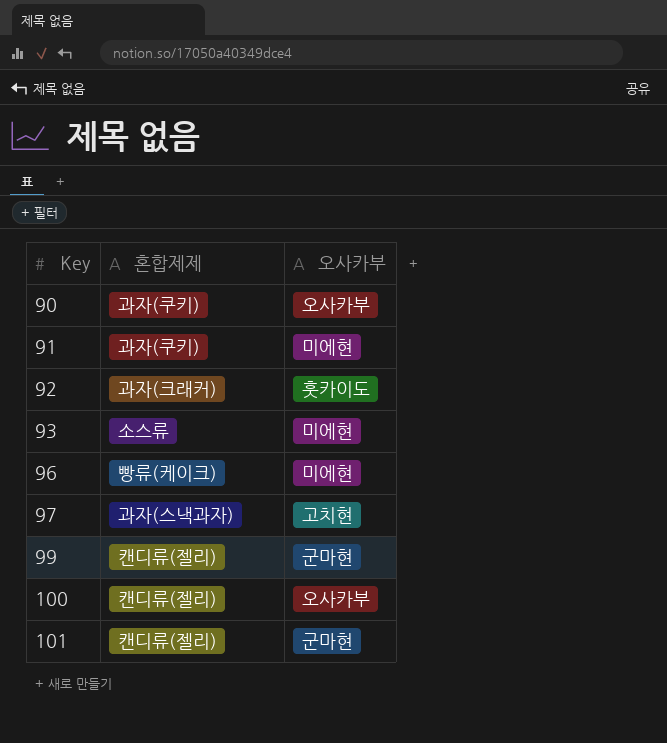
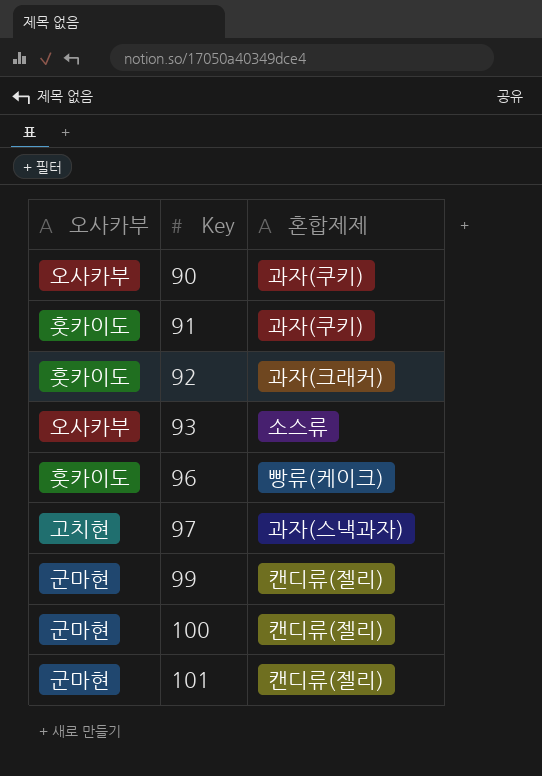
column 오사카부 | position: 3 -> 1
91 | 오사카부: 미에현 -> 훗카이도
93 | 오사카부: 미에현 -> 오사카부
96 | 오사카부: 미에현 -> 훗카이도
100 | 오사카부: 오사카부 -> 군마현

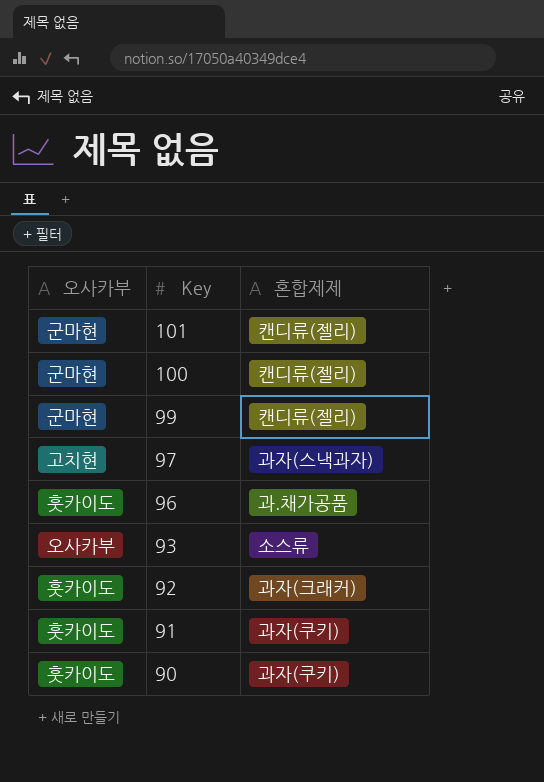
row order: Key ascending -> Key descending
96 | 혼합제제: 빵류(케이크) -> 과.채가공품
90 | 오사카부: 오사카부 -> 훗카이도

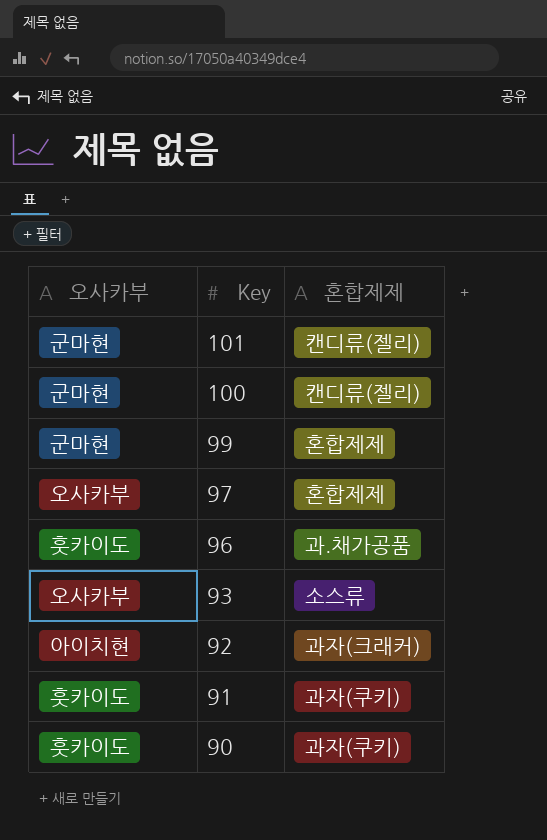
99 | 혼합제제: 캔디류(젤리) -> 혼합제제
97 | 오사카부: 고치현 -> 오사카부
97 | 혼합제제: 과자(스낵과자) -> 혼합제제
92 | 오사카부: 훗카이도 -> 아이치현

